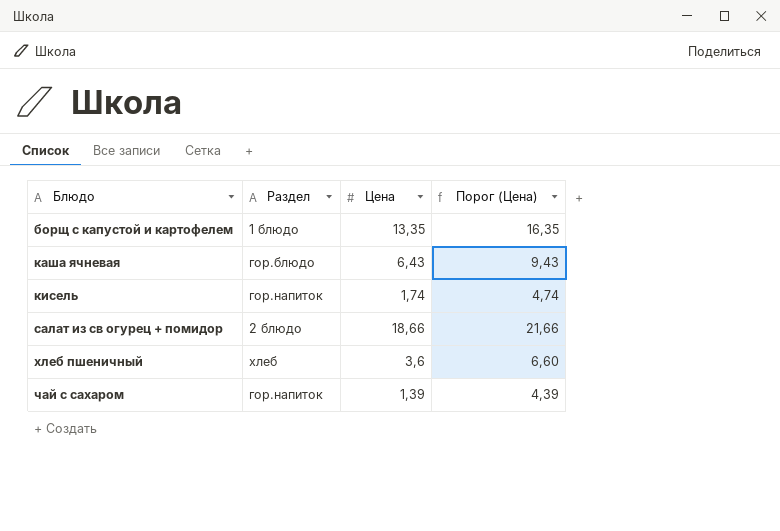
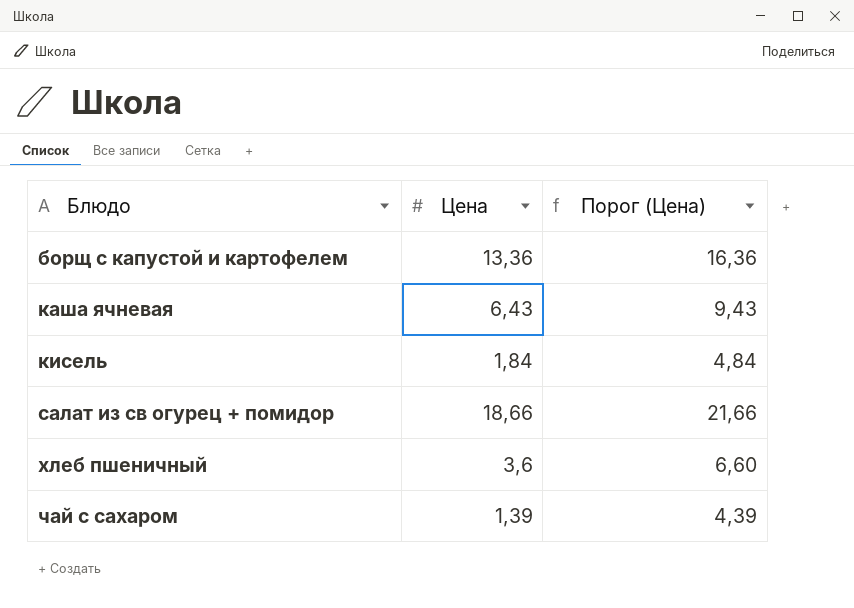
column Раздел | position: 2 -> none
борщ с капустой и картофелем | Цена: 13,35 -> 13,36
борщ с капустой и картофелем | Порог (Цена): 16,35 -> 16,36
кисель | Цена: 1,74 -> 1,84
кисель | Порог (Цена): 4,74 -> 4,84

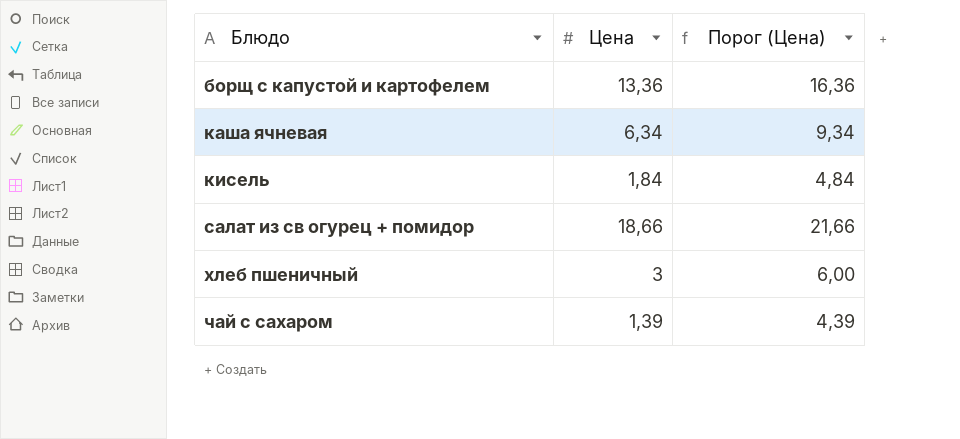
каша ячневая | Цена: 6,43 -> 6,34
каша ячневая | Порог (Цена): 9,43 -> 9,34
хлеб пшеничный | Цена: 3,6 -> 3
хлеб пшеничный | Порог (Цена): 6,60 -> 6,00

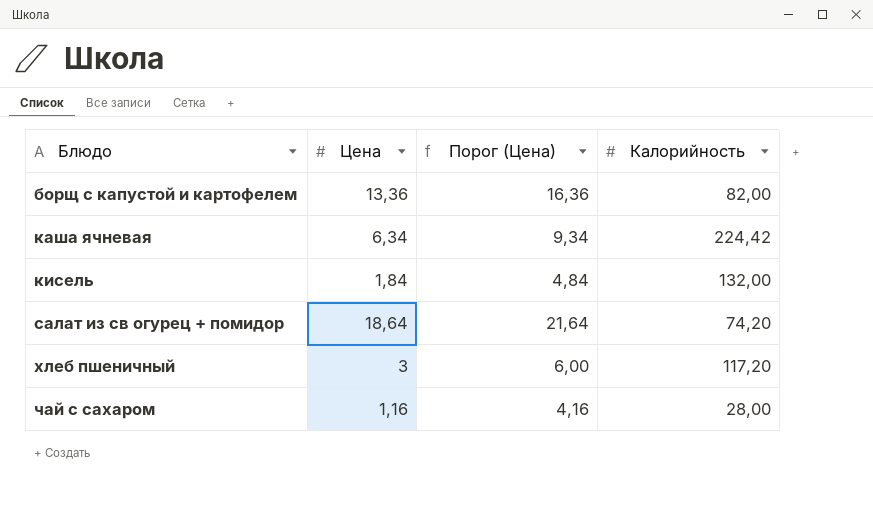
column Калорийность | position: none -> 4
салат из св огурец + помидор | Цена: 18,66 -> 18,64
салат из св огурец + помидор | Порог (Цена): 21,66 -> 21,64
чай с сахаром | Цена: 1,39 -> 1,16
чай с сахаром | Порог (Цена): 4,39 -> 4,16

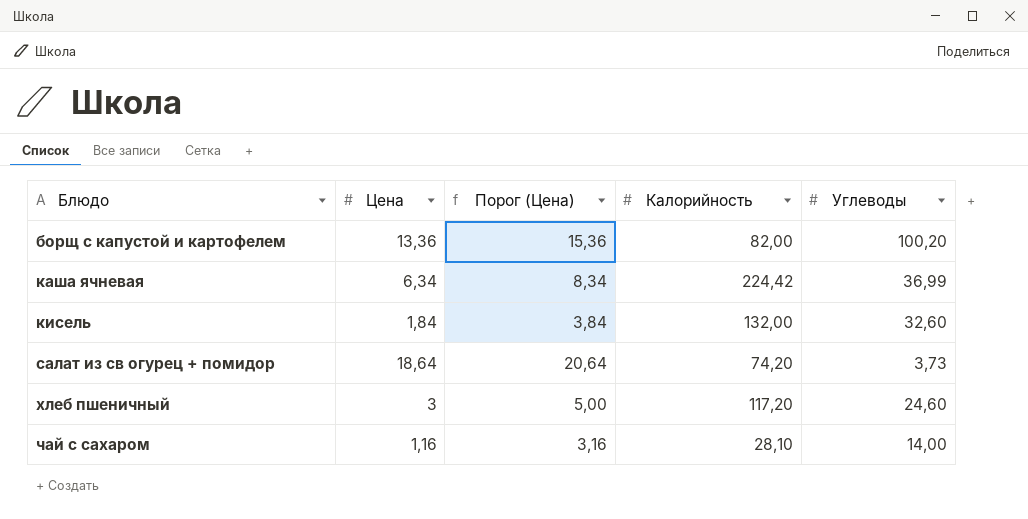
column Порог (Цена) | formula: [Цена] + 3 -> [Цена] + 2
column Углеводы | position: none -> 5
чай с сахаром | Калорийность: 28,00 -> 28,10

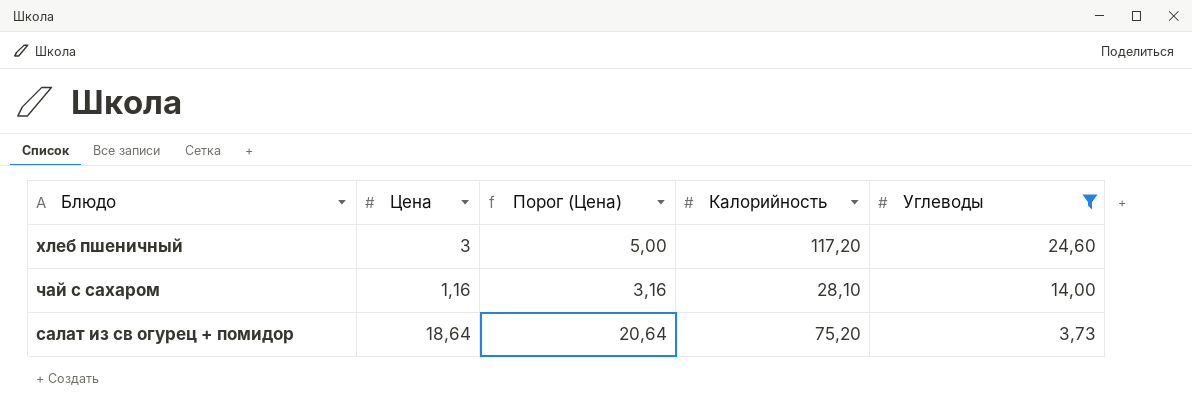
filter: none -> Углеводы <= 24,60
row order: Блюдо ascending -> Углеводы descending
салат из св огурец + помидор | Калорийность: 74,20 -> 75,20

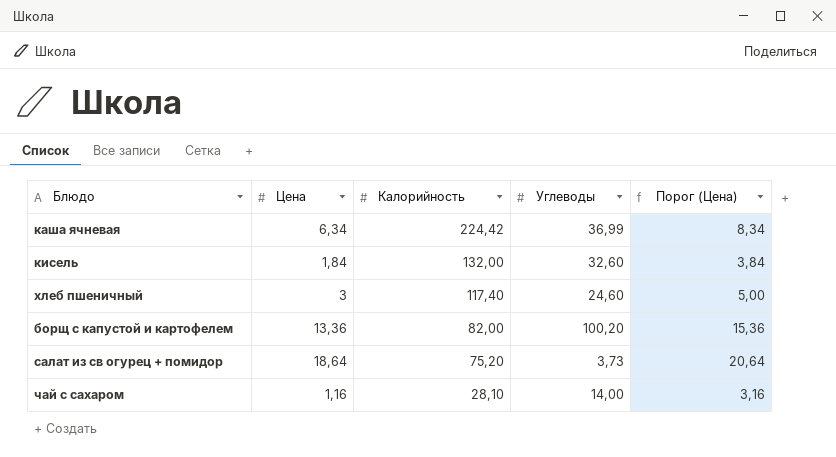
filter: Углеводы <= 24,60 -> none
row order: Углеводы descending -> Калорийность descending
column Порог (Цена) | position: 3 -> 5
хлеб пшеничный | Калорийность: 117,20 -> 117,40

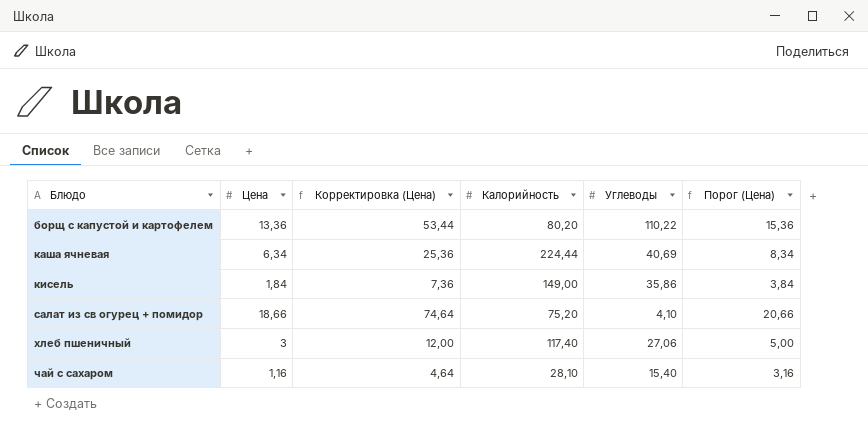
row order: Калорийность descending -> Блюдо ascending
column Корректировка (Цена) | formula: none -> [Цена] * 4
борщ с капустой и картофелем | Калорийность: 82,00 -> 80,20
борщ с капустой и картофелем | Углеводы: 100,20 -> 110,22
каша ячневая | Калорийность: 224,42 -> 224,44
каша ячневая | Углеводы: 36,99 -> 40,69
кисель | Калорийность: 132,00 -> 149,00
кисель | Углеводы: 32,60 -> 35,86
салат из св огурец + помидор | Цена: 18,64 -> 18,66
салат из св огурец + помидор | Углеводы: 3,73 -> 4,10
салат из св огурец + помидор | Порог (Цена): 20,64 -> 20,66
хлеб пшеничный | Углеводы: 24,60 -> 27,06
чай с сахаром | Углеводы: 14,00 -> 15,40

